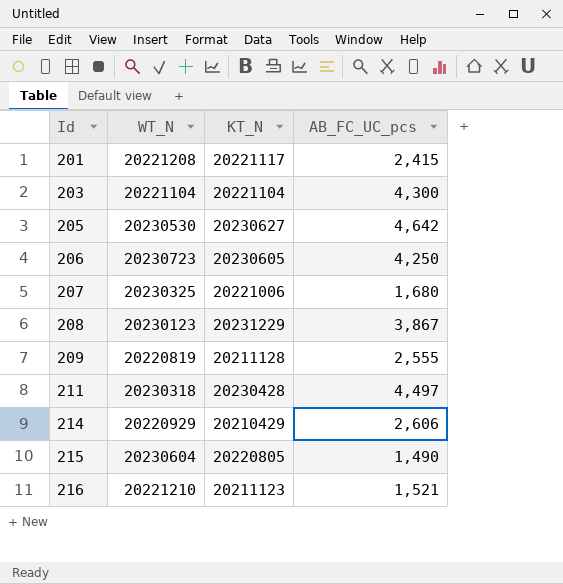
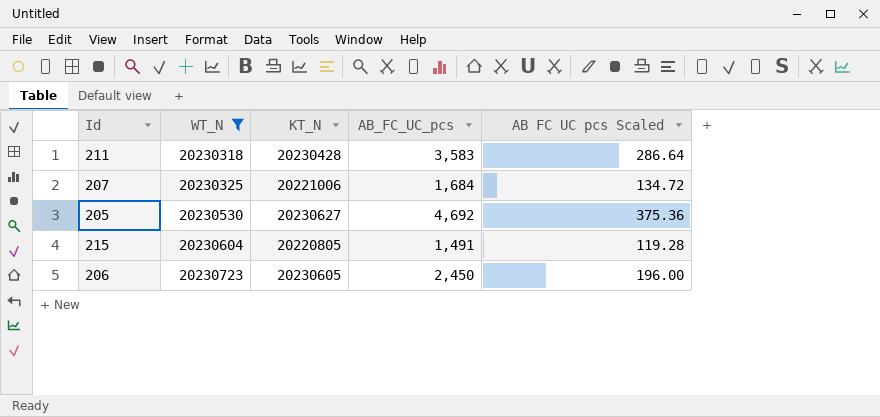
filter: none -> WT_N >= 20230318
row order: Id ascending -> WT_N ascending
column AB FC UC pcs Scaled | formula: none -> [AB_FC_UC_pcs] * 0.08
211 | AB_FC_UC_pcs: 4,497 -> 3,583
207 | AB_FC_UC_pcs: 1,680 -> 1,684
205 | AB_FC_UC_pcs: 4,642 -> 4,692
215 | AB_FC_UC_pcs: 1,490 -> 1,491
206 | AB_FC_UC_pcs: 4,250 -> 2,450

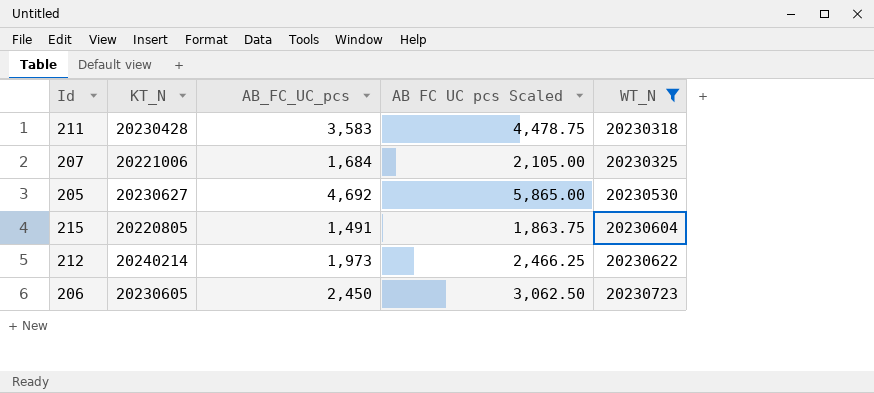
column AB FC UC pcs Scaled | formula: [AB_FC_UC_pcs] * 0.08 -> [AB_FC_UC_pcs] * 1.25
column WT_N | position: 2 -> 5
row 212: none -> 20240214 | 1,973 | 2,466.25 | 20230622

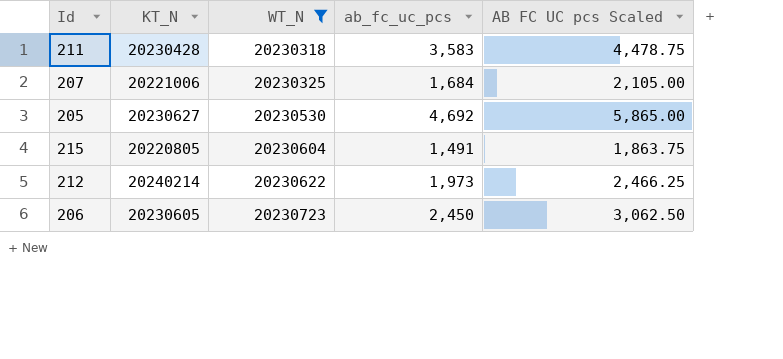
column WT_N | position: 5 -> 3
column name: AB_FC_UC_pcs -> ab_fc_uc_pcs

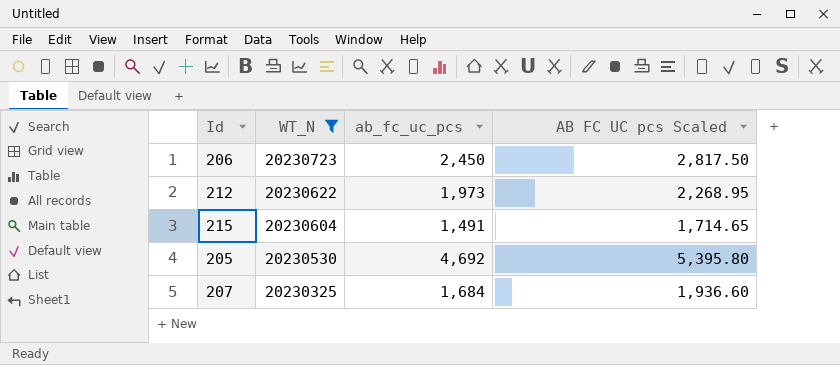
row order: WT_N ascending -> WT_N descending
column KT_N | position: 2 -> none
column AB FC UC pcs Scaled | formula: [ab_fc_uc_pcs] * 1.25 -> [ab_fc_uc_pcs] * 1.15
row 211: 20230428 | 20230318 | 3,583 | 4,478.75 -> none

